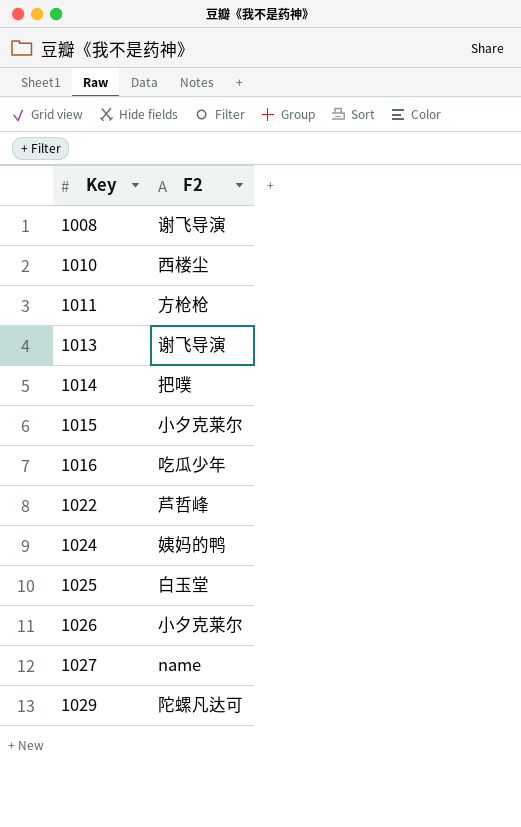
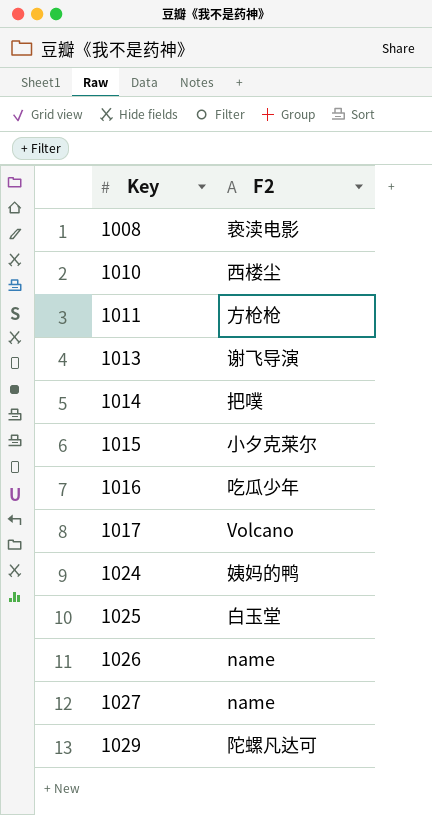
row 1022: 芦哲峰 -> none
1008 | F2: 谢飞导演 -> 亵渎电影
row 1017: none -> Volcano
1026 | F2: 小夕克莱尔 -> name

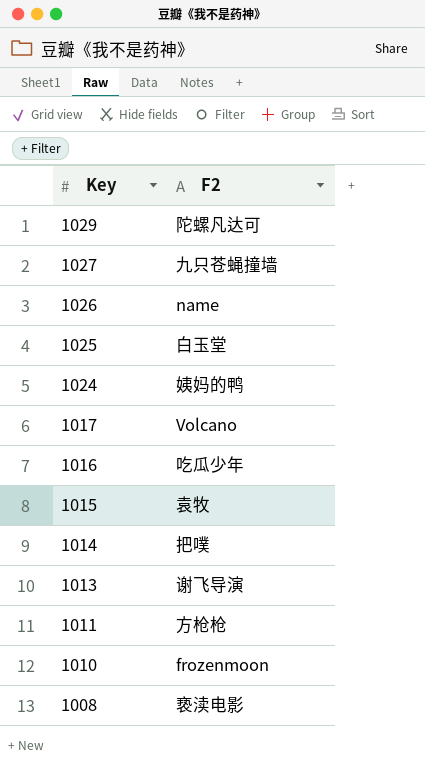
row order: Key ascending -> Key descending
1027 | F2: name -> 九只苍蝇撞墙
1015 | F2: 小夕克莱尔 -> 袁牧
1010 | F2: 西楼尘 -> frozenmoon

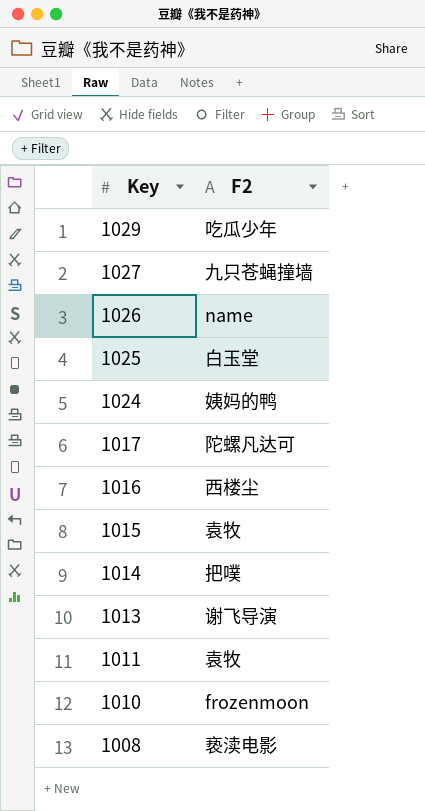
1029 | F2: 陀螺凡达可 -> 吃瓜少年
1017 | F2: Volcano -> 陀螺凡达可
1016 | F2: 吃瓜少年 -> 西楼尘
1011 | F2: 方枪枪 -> 袁牧

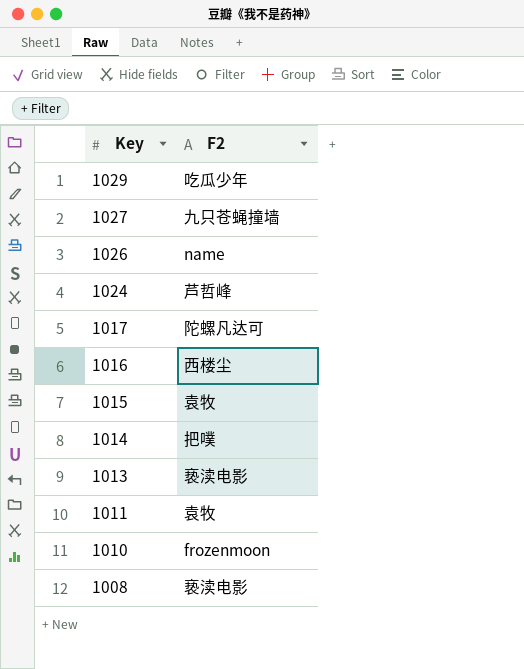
row 1025: 白玉堂 -> none
1024 | F2: 姨妈的鸭 -> 芦哲峰
1013 | F2: 谢飞导演 -> 亵渎电影

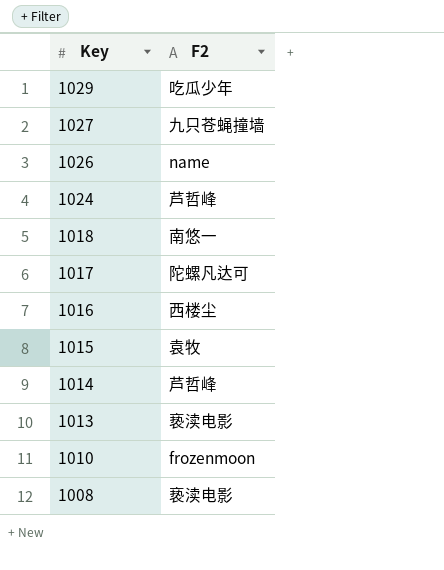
row 1011: 袁牧 -> none
row 1018: none -> 南悠一
1014 | F2: 把噗 -> 芦哲峰

